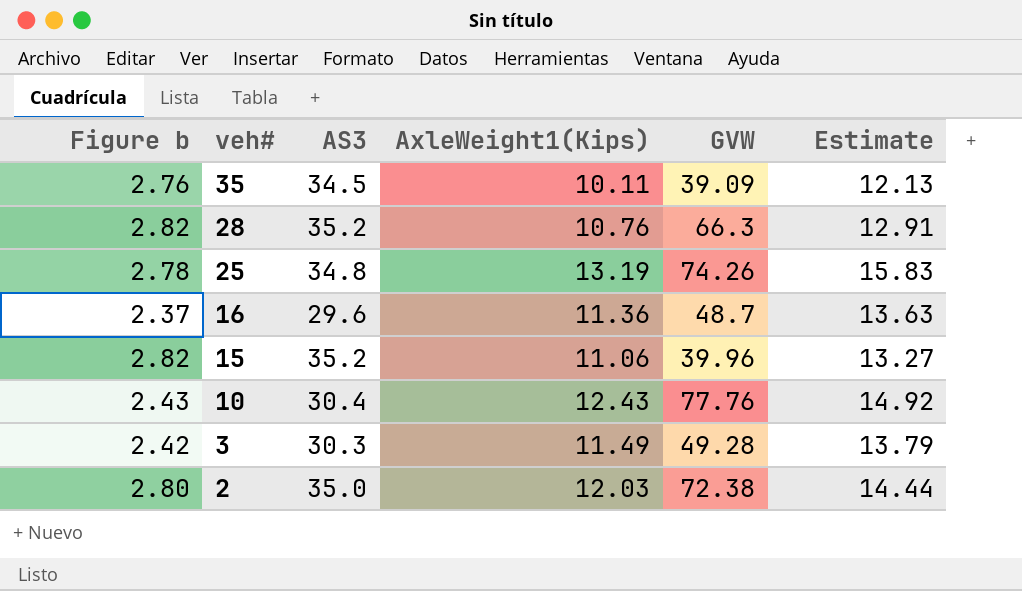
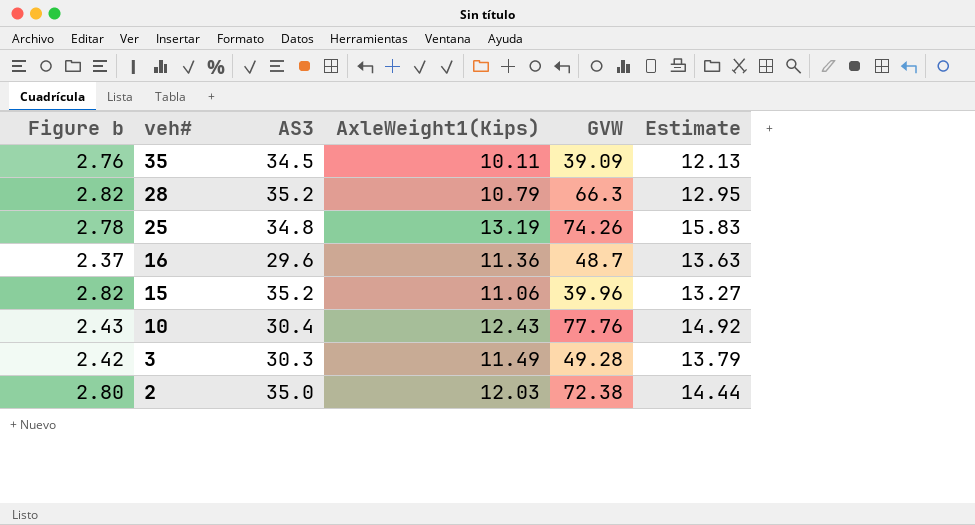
28 | AxleWeight1(Kips): 10.76 -> 10.79
28 | Estimate: 12.91 -> 12.95

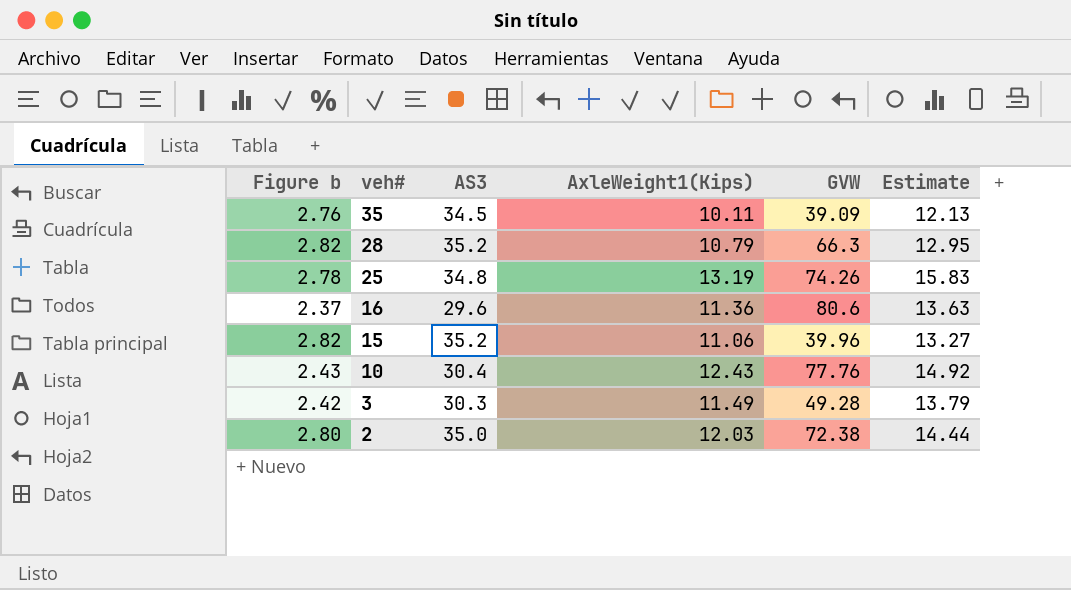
16 | GVW: 48.7 -> 80.6

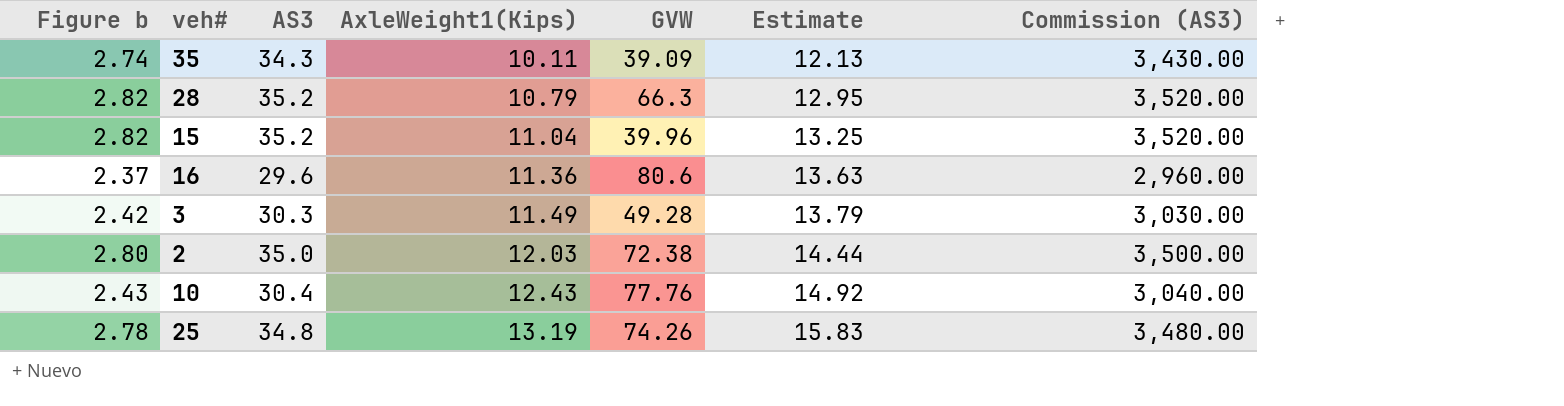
row order: veh# descending -> AxleWeight1(Kips) ascending
column Commission (AS3) | formula: none -> [AS3] * 100
35 | Figure b: 2.76 -> 2.74
35 | AS3: 34.5 -> 34.3
15 | AxleWeight1(Kips): 11.06 -> 11.04
15 | Estimate: 13.27 -> 13.25

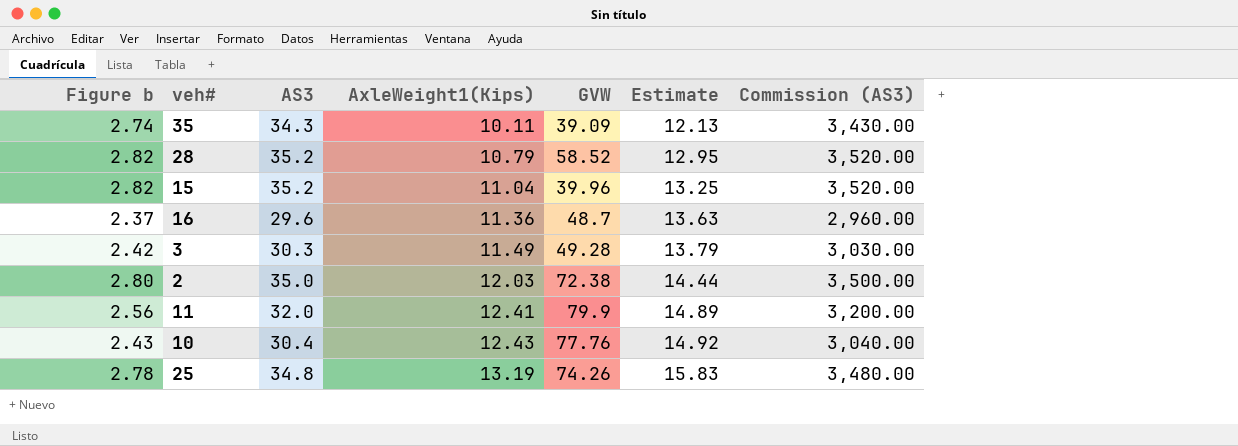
28 | GVW: 66.3 -> 58.52
16 | GVW: 80.6 -> 48.7
row 11: none -> 2.56 | 32.0 | 12.41 | 79.9 | 14.89 | 3,200.00

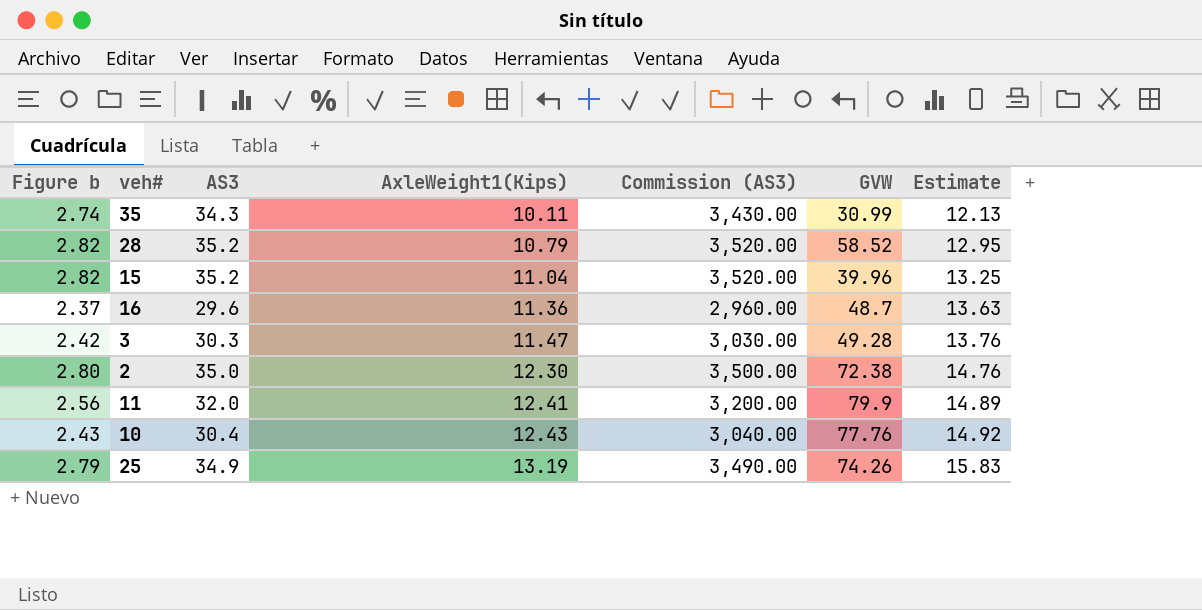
column Commission (AS3) | position: 7 -> 5
35 | GVW: 39.09 -> 30.99
3 | AxleWeight1(Kips): 11.49 -> 11.47
3 | Estimate: 13.79 -> 13.76
2 | AxleWeight1(Kips): 12.03 -> 12.30
2 | Estimate: 14.44 -> 14.76
25 | Figure b: 2.78 -> 2.79
25 | AS3: 34.8 -> 34.9
25 | Commission (AS3): 3,480.00 -> 3,490.00

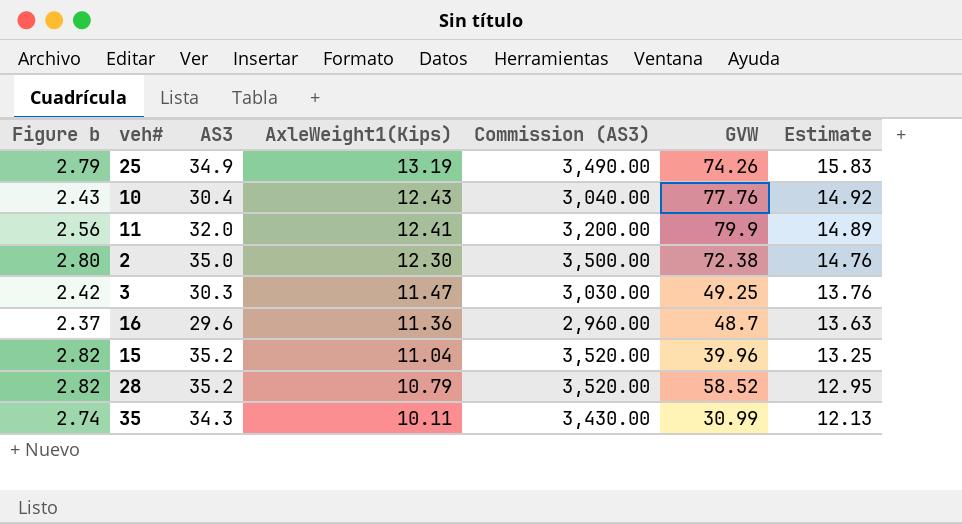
row order: AxleWeight1(Kips) ascending -> AxleWeight1(Kips) descending
3 | GVW: 49.28 -> 49.25

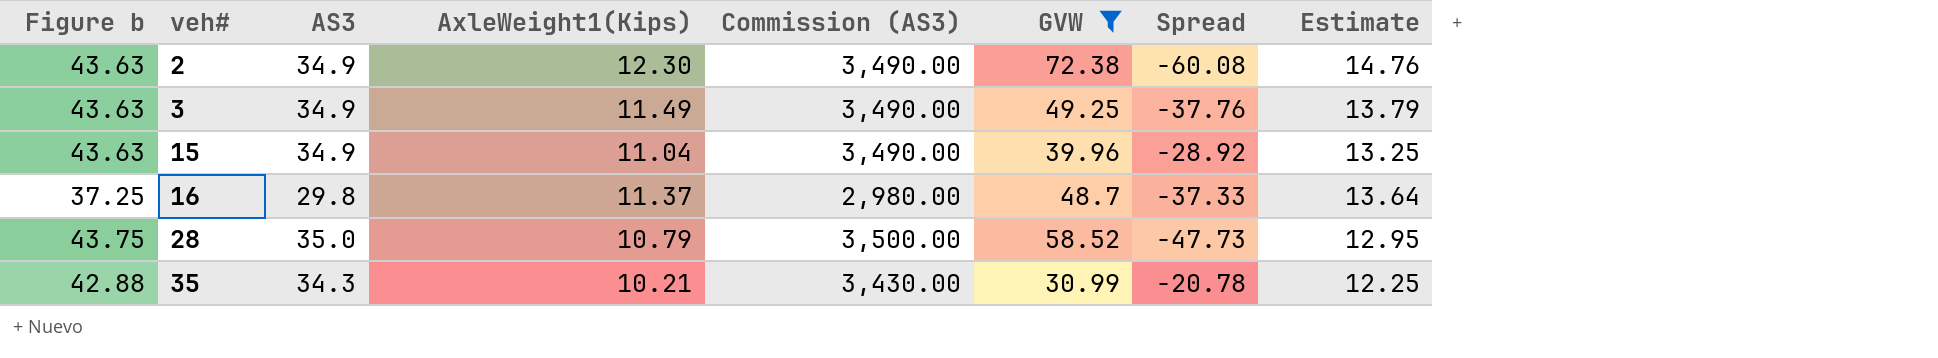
filter: none -> GVW <= 72.38
row order: AxleWeight1(Kips) descending -> veh# ascending
column Figure b | formula: [AS3] * 0.08 -> [AS3] * 1.25
column Spread | formula: none -> [AxleWeight1(Kips)] - [GVW]
2 | AS3: 35.0 -> 34.9
2 | Commission (AS3): 3,500.00 -> 3,490.00
3 | AS3: 30.3 -> 34.9
3 | AxleWeight1(Kips): 11.47 -> 11.49
3 | Commission (AS3): 3,030.00 -> 3,490.00
3 | Estimate: 13.76 -> 13.79
15 | AS3: 35.2 -> 34.9
15 | Commission (AS3): 3,520.00 -> 3,490.00
16 | AS3: 29.6 -> 29.8
16 | AxleWeight1(Kips): 11.36 -> 11.37
16 | Commission (AS3): 2,960.00 -> 2,980.00
16 | Estimate: 13.63 -> 13.64
28 | AS3: 35.2 -> 35.0
28 | Commission (AS3): 3,520.00 -> 3,500.00
35 | AxleWeight1(Kips): 10.11 -> 10.21
35 | Estimate: 12.13 -> 12.25

